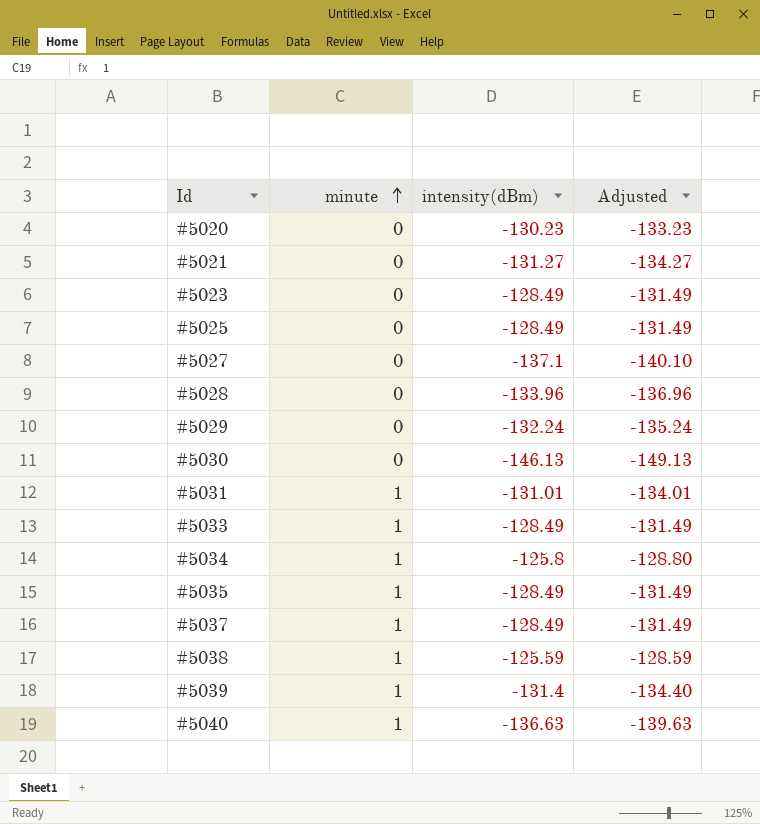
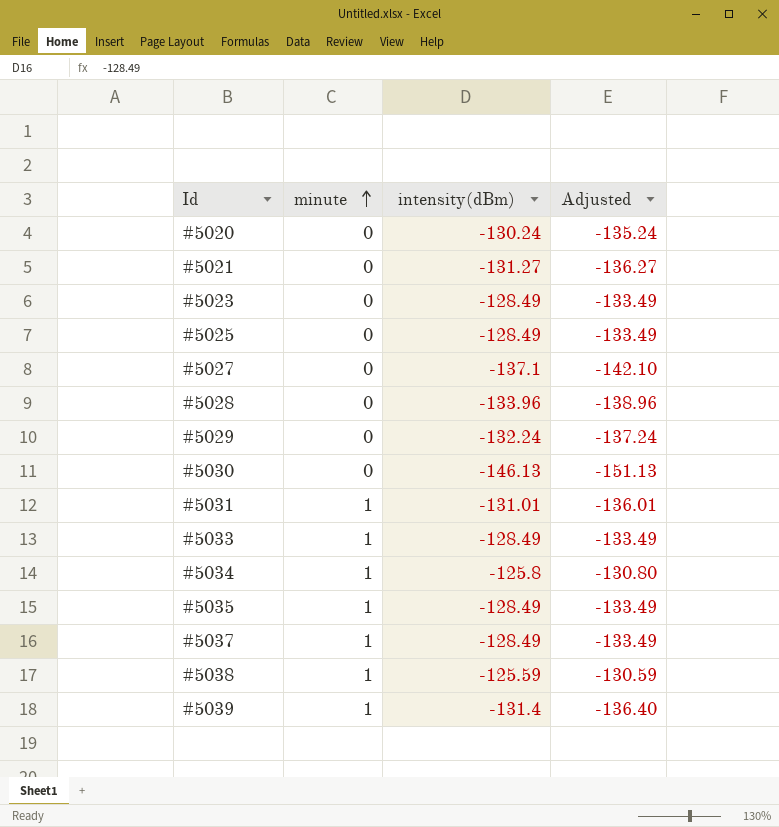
column Adjusted | formula: [intensity(dBm)] - 3 -> [intensity(dBm)] - 5
row #5040: 1 | -136.63 | -139.63 -> none
#5020 | intensity(dBm): -130.23 -> -130.24

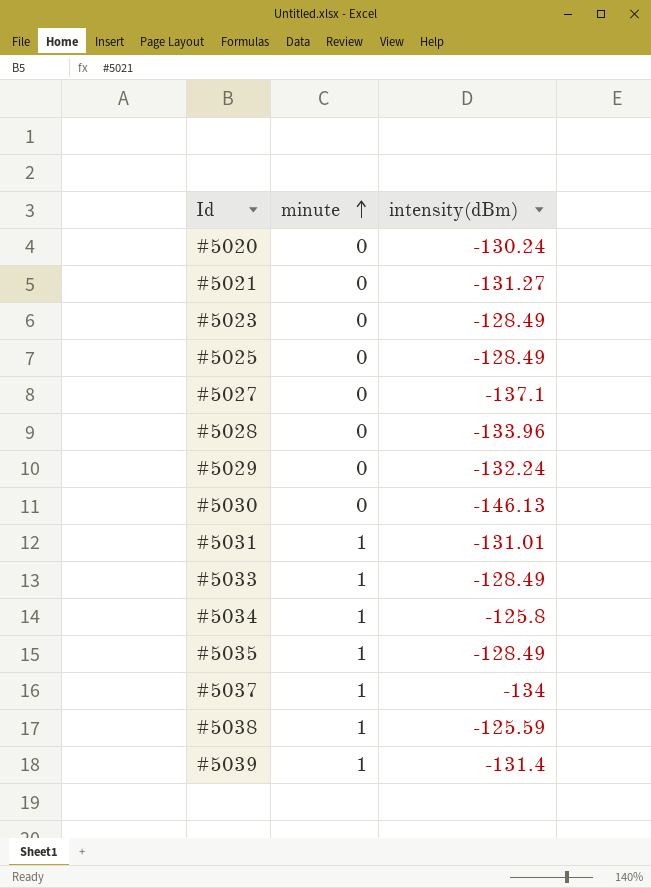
column Adjusted | formula: [intensity(dBm)] - 5 -> none
#5037 | intensity(dBm): -128.49 -> -134

